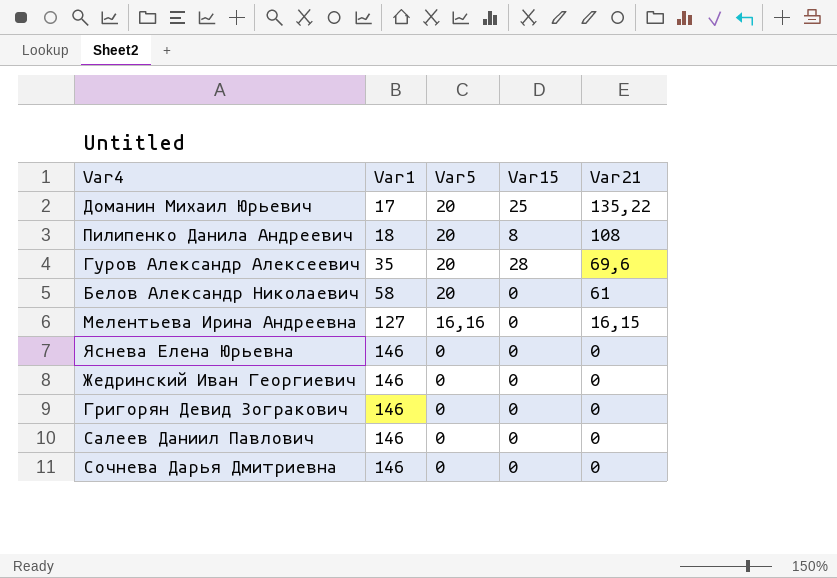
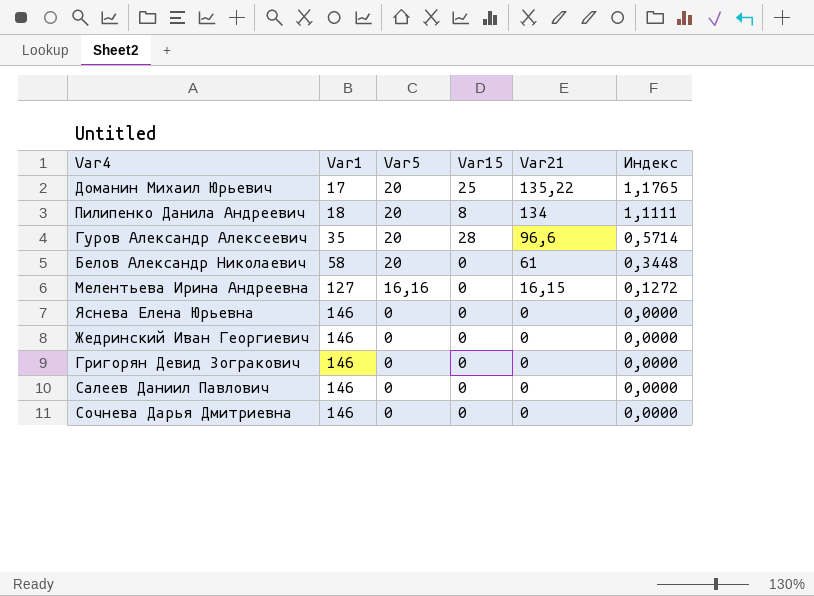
column Индекс | formula: none -> [Var5] / [Var1]
Пилипенко Данила Андреевич | Var21: 108 -> 134
Гуров Александр Алексеевич | Var21: 69,6 -> 96,6

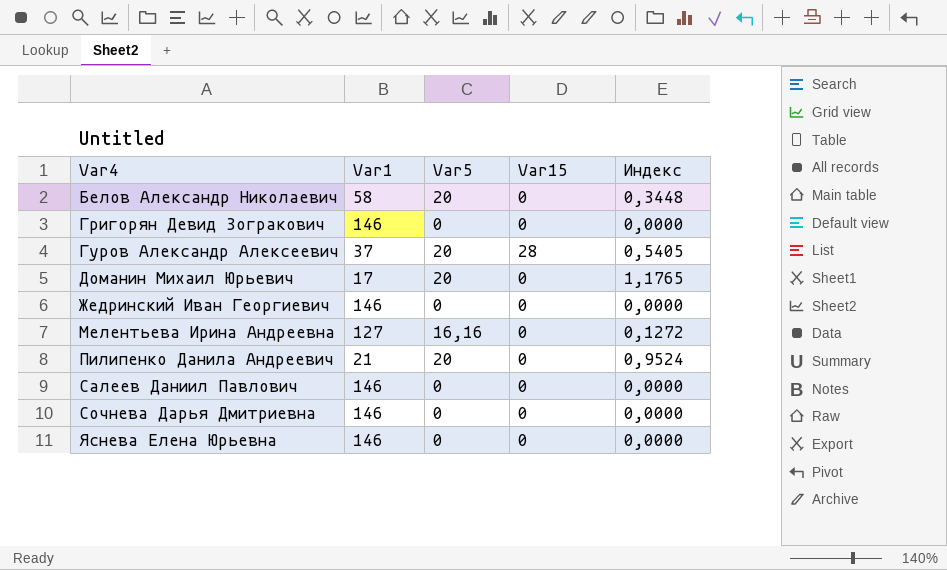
row order: Var1 ascending -> Var4 ascending
column Var21 | position: 5 -> none
Гуров Александр Алексеевич | Var1: 35 -> 37
Гуров Александр Алексеевич | Индекс: 0,5714 -> 0,5405
Доманин Михаил Юрьевич | Var15: 25 -> 0
Пилипенко Данила Андреевич | Var1: 18 -> 21
Пилипенко Данила Андреевич | Var15: 8 -> 0
Пилипенко Данила Андреевич | Индекс: 1,1111 -> 0,9524

